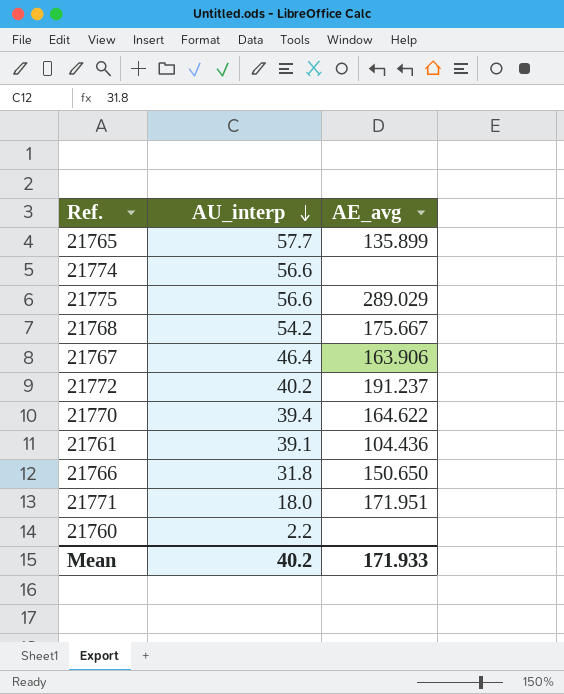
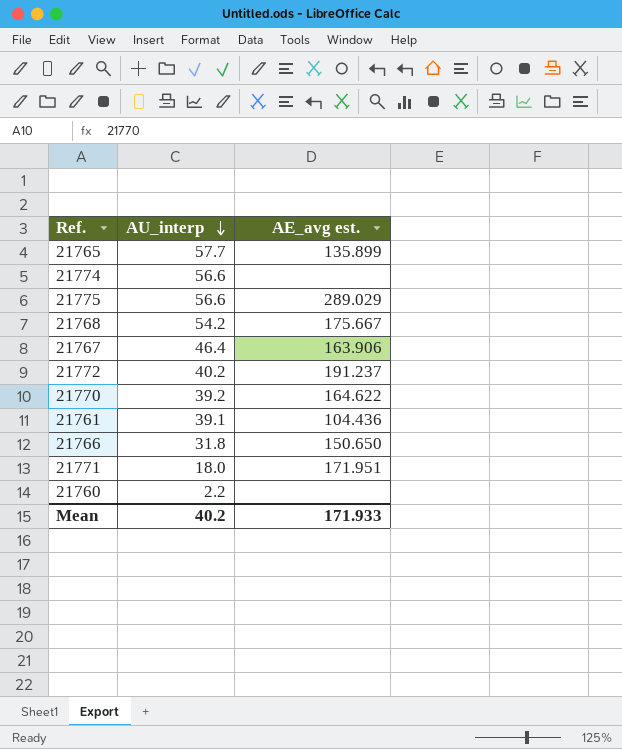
column name: AE_avg -> AE_avg est.
21770 | AU_interp: 39.4 -> 39.2

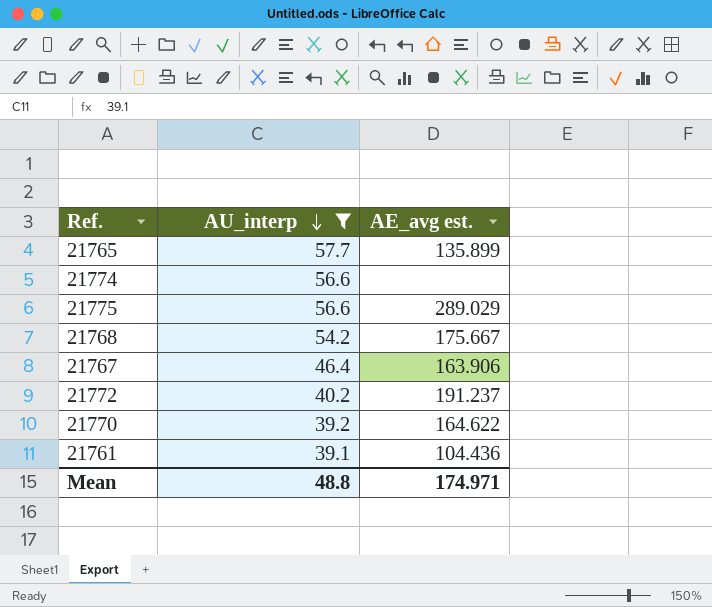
filter: none -> AU_interp >= 39.1
Mean | AU_interp: 40.2 -> 48.8
Mean | AE_avg est.: 171.933 -> 174.971

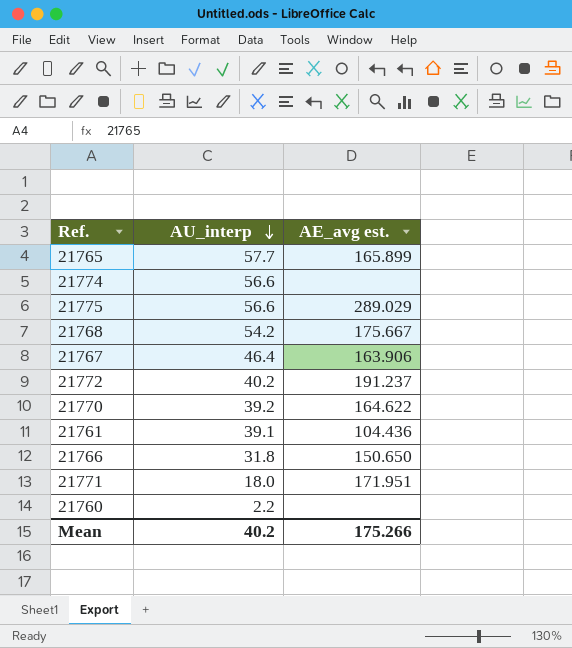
filter: AU_interp >= 39.1 -> none
21765 | AE_avg est.: 135.899 -> 165.899
Mean | AU_interp: 48.8 -> 40.2
Mean | AE_avg est.: 174.971 -> 175.266

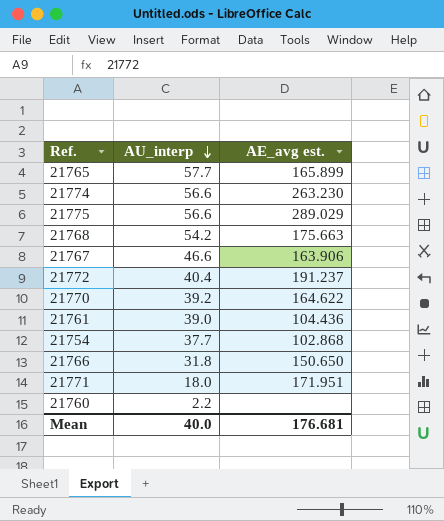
21774 | AE_avg est.: none -> 263.230
21768 | AE_avg est.: 175.667 -> 175.663
21767 | AU_interp: 46.4 -> 46.6
21772 | AU_interp: 40.2 -> 40.4
21761 | AU_interp: 39.1 -> 39.0
row 21754: none -> 37.7 | 102.868
Mean | AU_interp: 40.2 -> 40.0
Mean | AE_avg est.: 175.266 -> 176.681

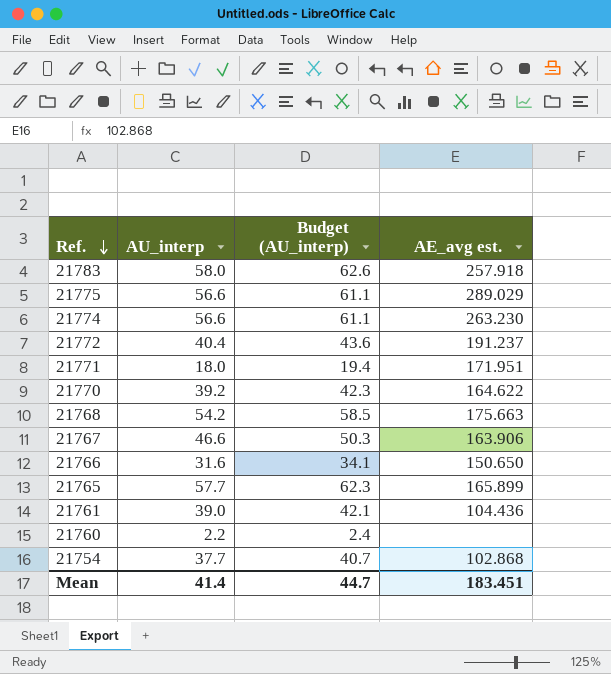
row order: AU_interp descending -> Ref. descending
column Budget (AU_interp) | formula: none -> [AU_interp] * 1.08
row 21783: none -> 58.0 | 62.6 | 257.918
21766 | AU_interp: 31.8 -> 31.6
Mean | AU_interp: 40.0 -> 41.4
Mean | AE_avg est.: 176.681 -> 183.451

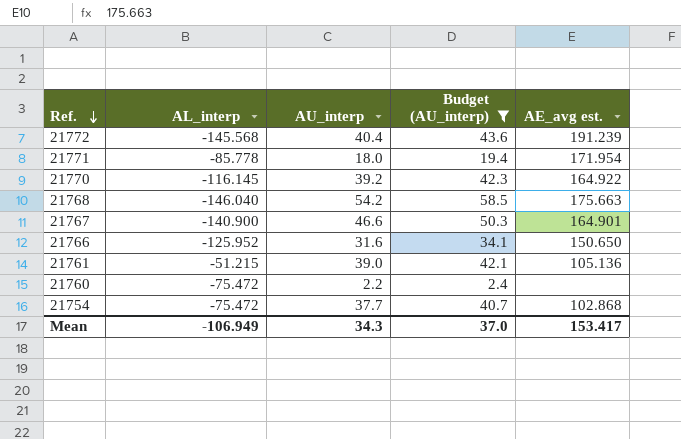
filter: none -> Budget (AU_interp) <= 58.5
column AL_interp | position: none -> 2
21772 | AE_avg est.: 191.237 -> 191.239
21771 | AE_avg est.: 171.951 -> 171.954
21770 | AE_avg est.: 164.622 -> 164.922
21767 | AE_avg est.: 163.906 -> 164.901
21761 | AE_avg est.: 104.436 -> 105.136
Mean | AU_interp: 41.4 -> 34.3
Mean | Budget (AU_interp): 44.7 -> 37.0
Mean | AE_avg est.: 183.451 -> 153.417

